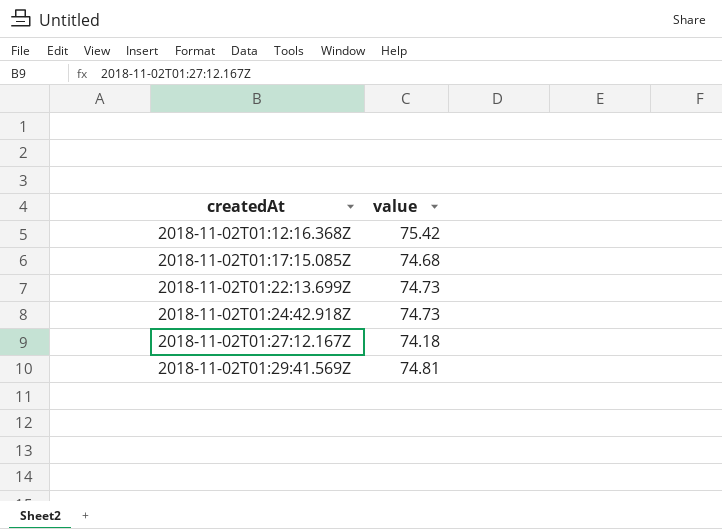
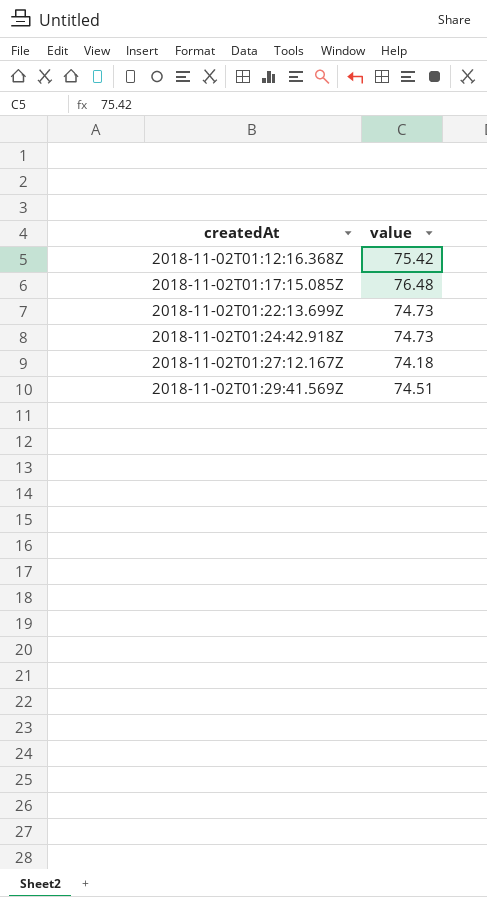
2018-11-02T01:17:15.085Z | value: 74.68 -> 76.48
2018-11-02T01:29:41.569Z | value: 74.81 -> 74.51

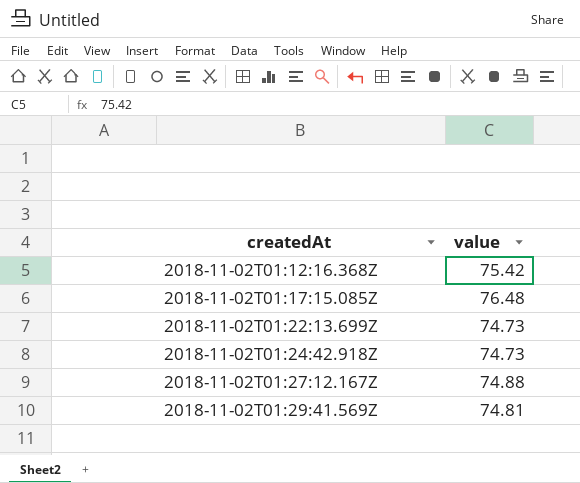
2018-11-02T01:27:12.167Z | value: 74.18 -> 74.88
2018-11-02T01:29:41.569Z | value: 74.51 -> 74.81

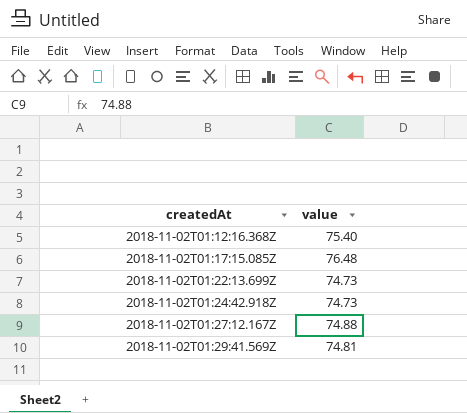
2018-11-02T01:12:16.368Z | value: 75.42 -> 75.40

